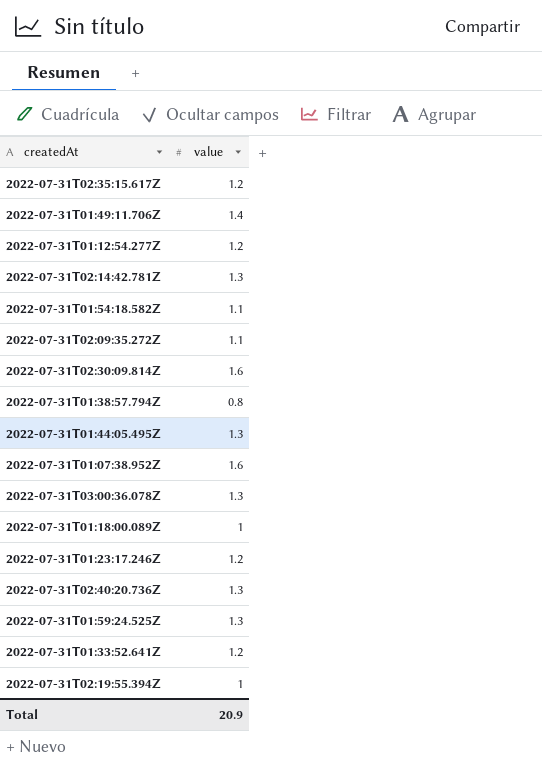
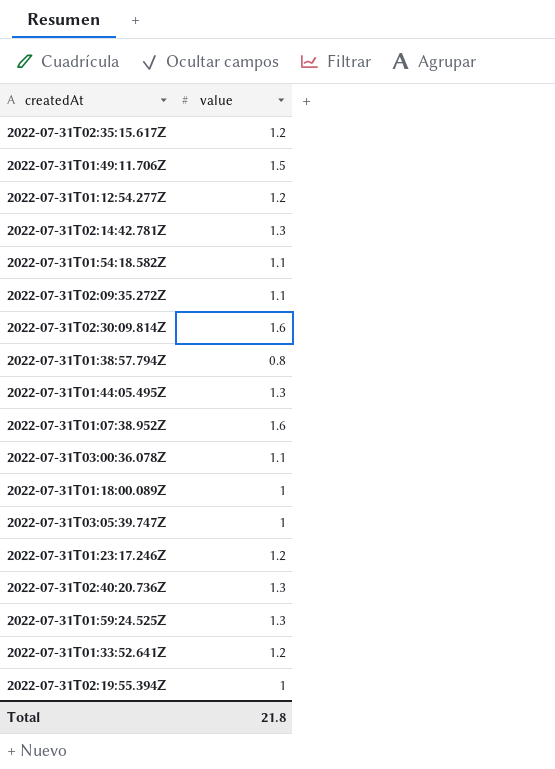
2022-07-31T01:49:11.706Z | value: 1.4 -> 1.5
2022-07-31T03:00:36.078Z | value: 1.3 -> 1.1
row 2022-07-31T03:05:39.747Z: none -> 1
Total | value: 20.9 -> 21.8

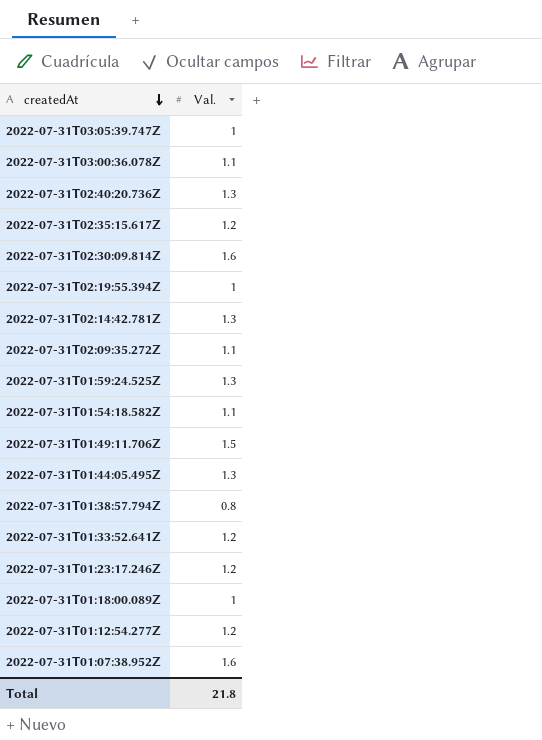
row order: none -> createdAt descending
column name: value -> Val.

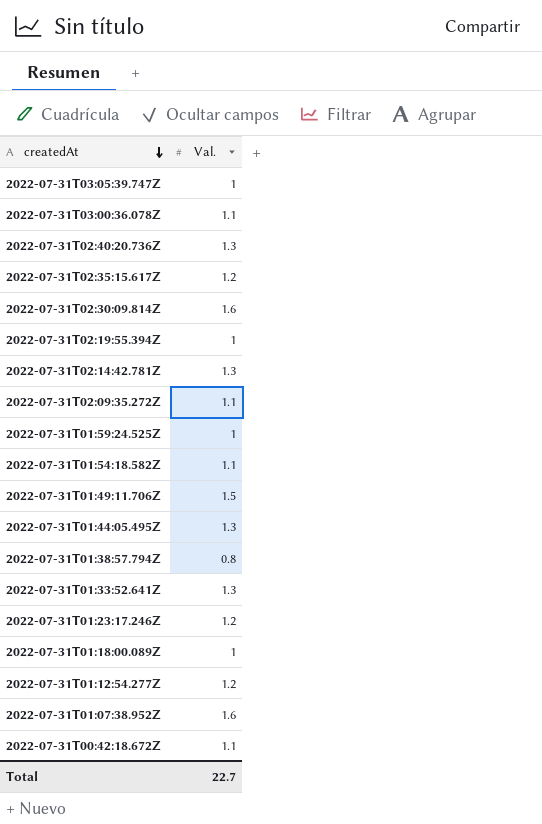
2022-07-31T01:59:24.525Z | Val.: 1.3 -> 1
2022-07-31T01:33:52.641Z | Val.: 1.2 -> 1.3
row 2022-07-31T00:42:18.672Z: none -> 1.1
Total | Val.: 21.8 -> 22.7

